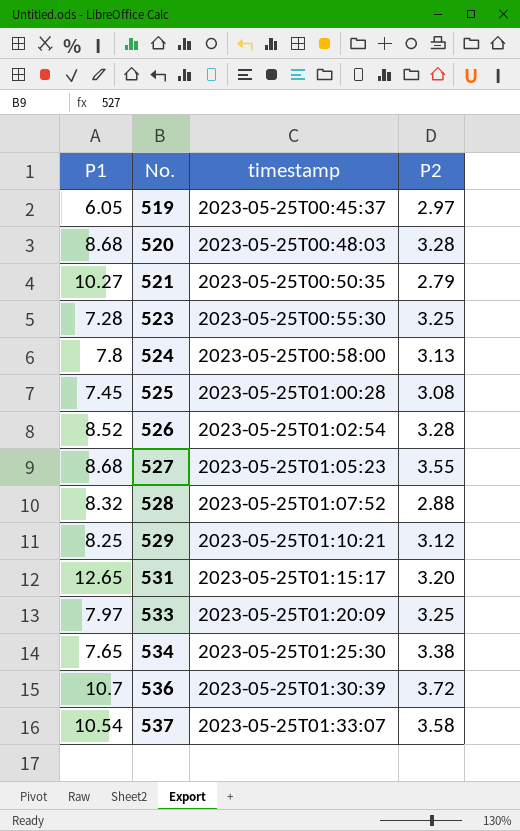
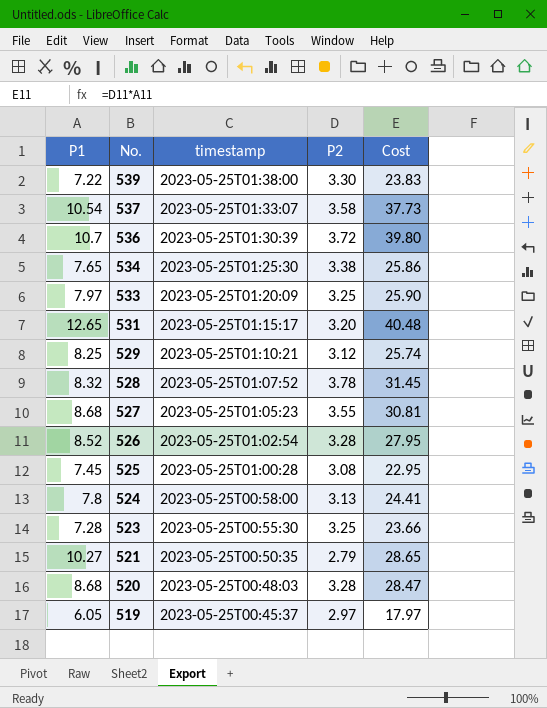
row order: No. ascending -> No. descending
column Cost | formula: none -> [P1] * [P2]
row 539: none -> 7.22 | 2023-05-25T01:38:00 | 3.30 | 23.83
528 | P2: 2.88 -> 3.78

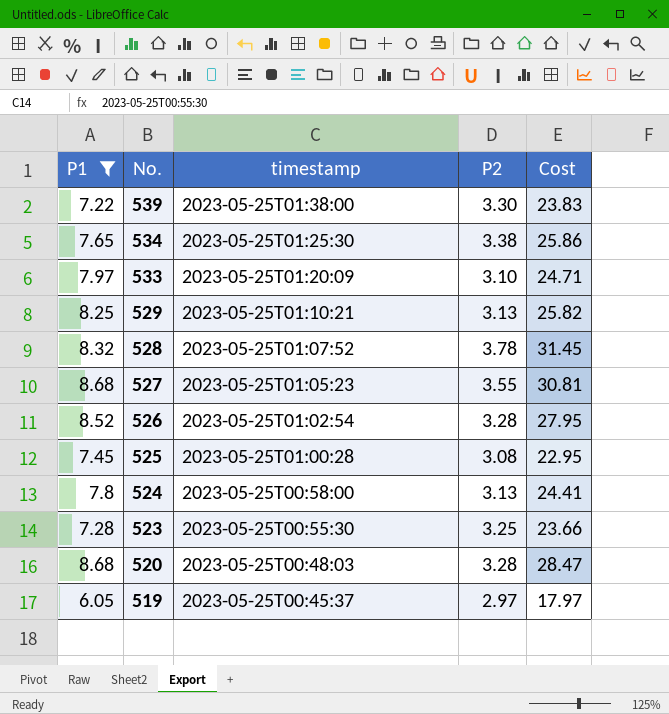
filter: none -> P1 <= 8.68
533 | P2: 3.25 -> 3.10
533 | Cost: 25.90 -> 24.71
529 | P2: 3.12 -> 3.13
529 | Cost: 25.74 -> 25.82

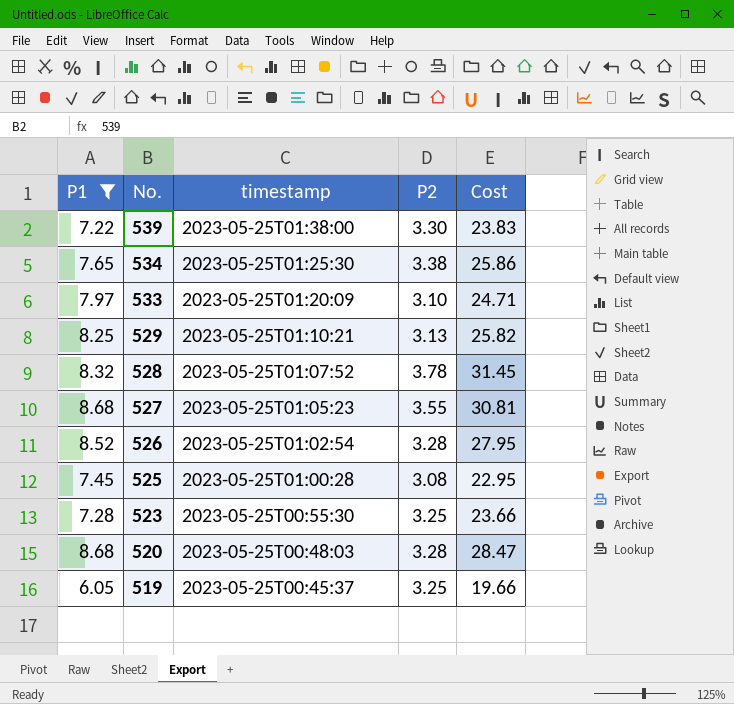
row 524: 7.8 | 2023-05-25T00:58:00 | 3.13 | 24.41 -> none
519 | P2: 2.97 -> 3.25
519 | Cost: 17.97 -> 19.66

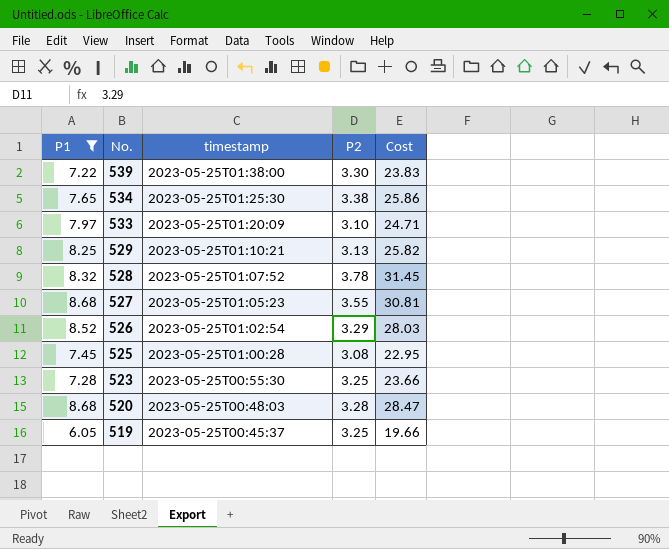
526 | P2: 3.28 -> 3.29
526 | Cost: 27.95 -> 28.03

